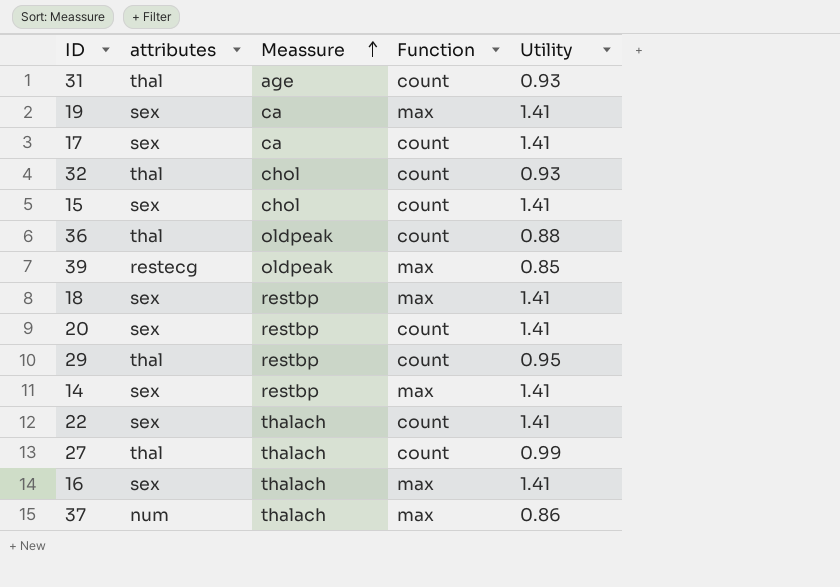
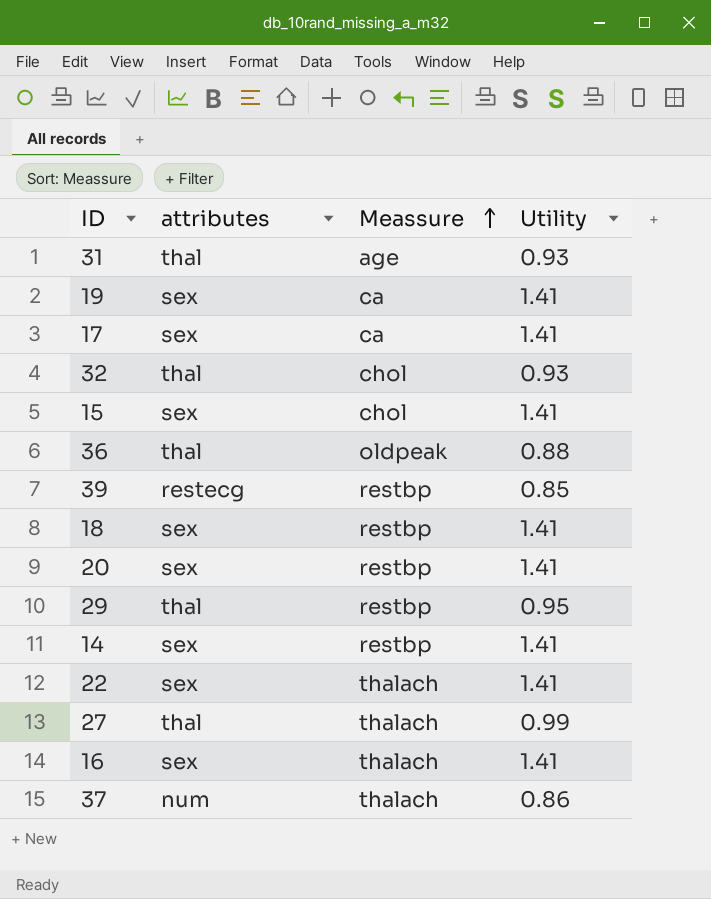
column Function | position: 4 -> none
39 | Meassure: oldpeak -> restbp

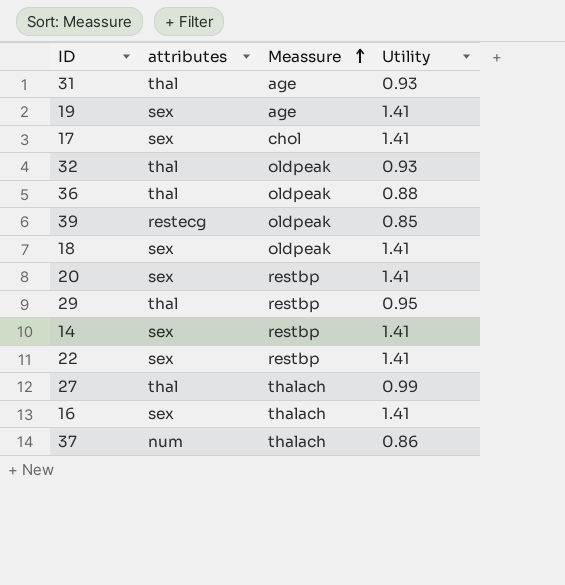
row 15: sex | chol | 1.41 -> none
19 | Meassure: ca -> age
17 | Meassure: ca -> chol
32 | Meassure: chol -> oldpeak
39 | Meassure: restbp -> oldpeak
18 | Meassure: restbp -> oldpeak
22 | Meassure: thalach -> restbp

